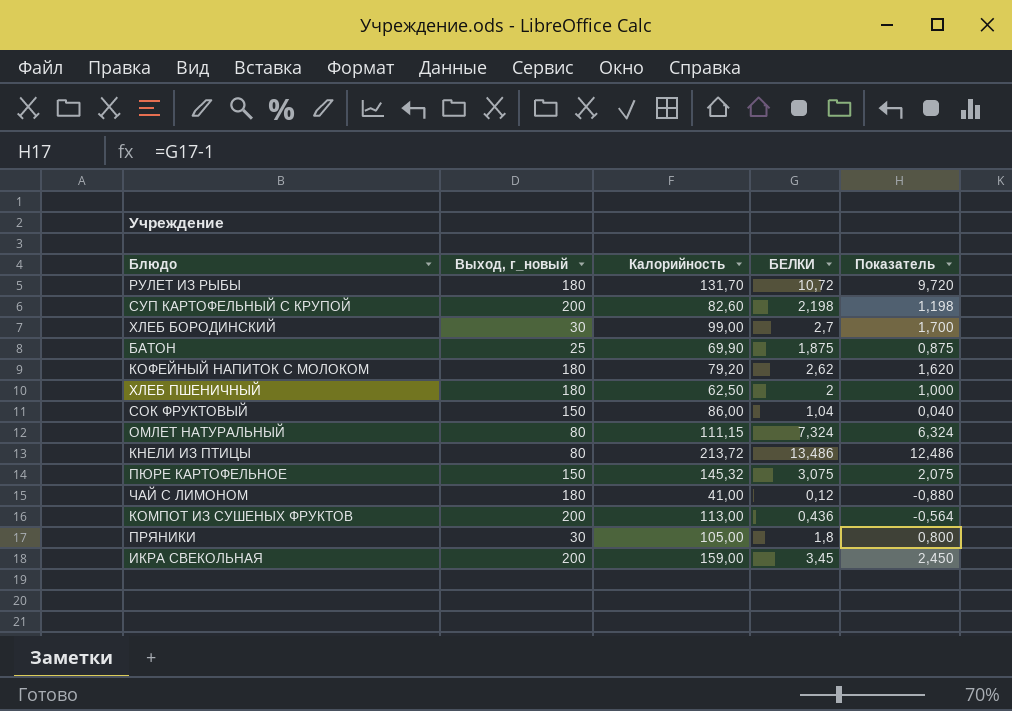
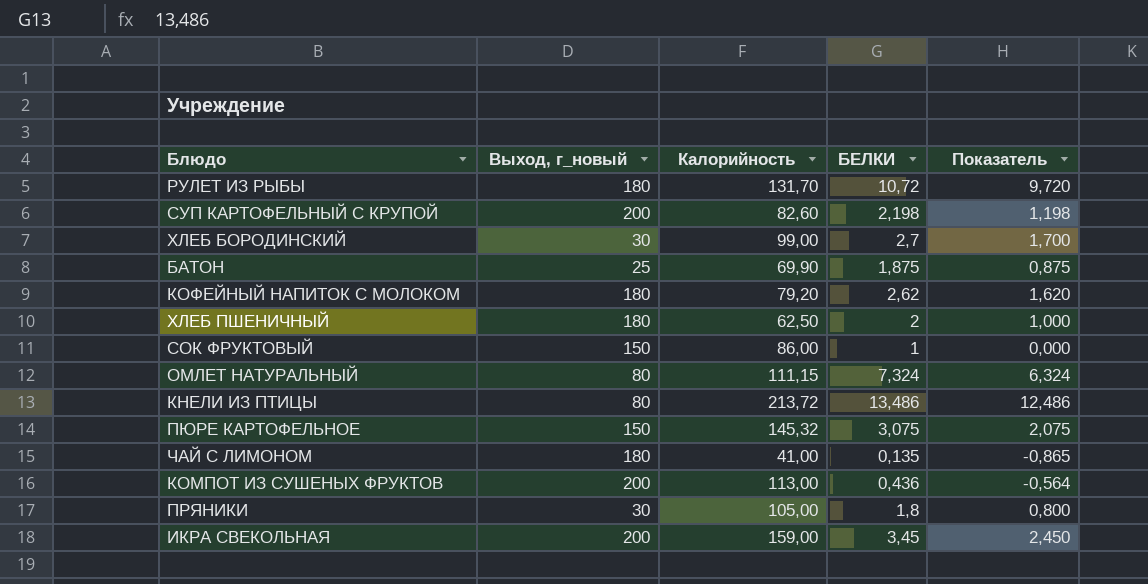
СОК ФРУКТОВЫЙ | БЕЛКИ: 1,04 -> 1
СОК ФРУКТОВЫЙ | Показатель: 0,040 -> 0,000
ЧАЙ С ЛИМОНОМ | БЕЛКИ: 0,12 -> 0,135
ЧАЙ С ЛИМОНОМ | Показатель: -0,880 -> -0,865

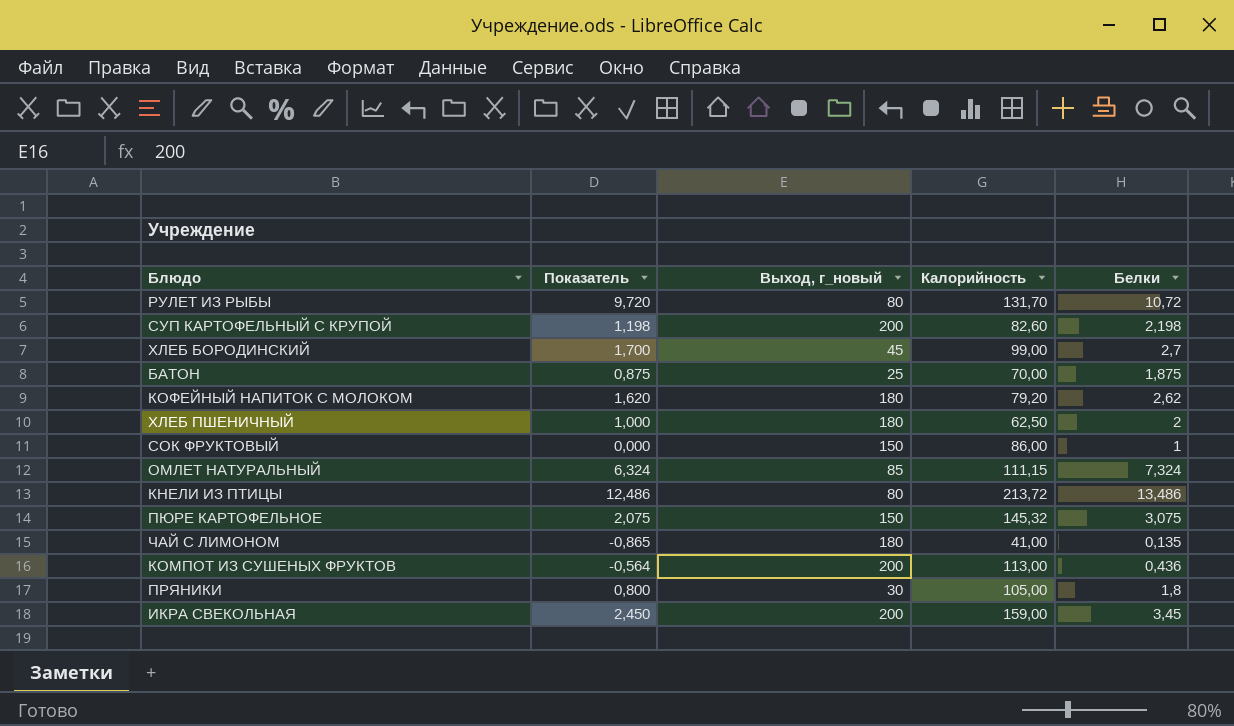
column Показатель | position: 5 -> 2
column name: БЕЛКИ -> Белки
РУЛЕТ ИЗ РЫБЫ | Выход, г_новый: 180 -> 80
ХЛЕБ БОРОДИНСКИЙ | Выход, г_новый: 30 -> 45
БАТОН | Калорийность: 69,90 -> 70,00
ОМЛЕТ НАТУРАЛЬНЫЙ | Выход, г_новый: 80 -> 85

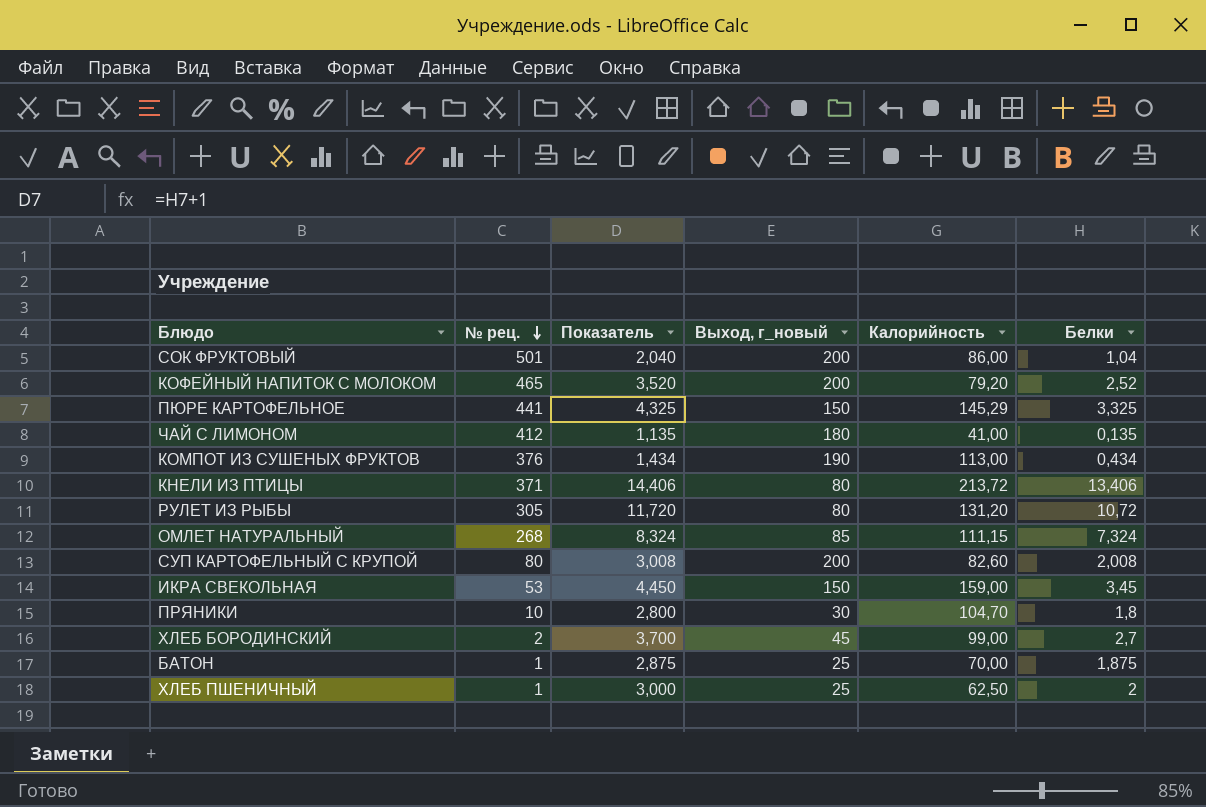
row order: none -> № рец. descending
column № рец. | position: none -> 2
column Показатель | formula: [Белки] - 1 -> [Белки] + 1
СОК ФРУКТОВЫЙ | Выход, г_новый: 150 -> 200
СОК ФРУКТОВЫЙ | Белки: 1 -> 1,04
КОФЕЙНЫЙ НАПИТОК С МОЛОКОМ | Выход, г_новый: 180 -> 200
КОФЕЙНЫЙ НАПИТОК С МОЛОКОМ | Белки: 2,62 -> 2,52
ПЮРЕ КАРТОФЕЛЬНОЕ | Калорийность: 145,32 -> 145,29
ПЮРЕ КАРТОФЕЛЬНОЕ | Белки: 3,075 -> 3,325
КОМПОТ ИЗ СУШЕНЫХ ФРУКТОВ | Выход, г_новый: 200 -> 190
КОМПОТ ИЗ СУШЕНЫХ ФРУКТОВ | Белки: 0,436 -> 0,434
КНЕЛИ ИЗ ПТИЦЫ | Белки: 13,486 -> 13,406
РУЛЕТ ИЗ РЫБЫ | Калорийность: 131,70 -> 131,20
СУП КАРТОФЕЛЬНЫЙ С КРУПОЙ | Белки: 2,198 -> 2,008
ИКРА СВЕКОЛЬНАЯ | Выход, г_новый: 200 -> 150
ПРЯНИКИ | Калорийность: 105,00 -> 104,70
ХЛЕБ ПШЕНИЧНЫЙ | Выход, г_новый: 180 -> 25

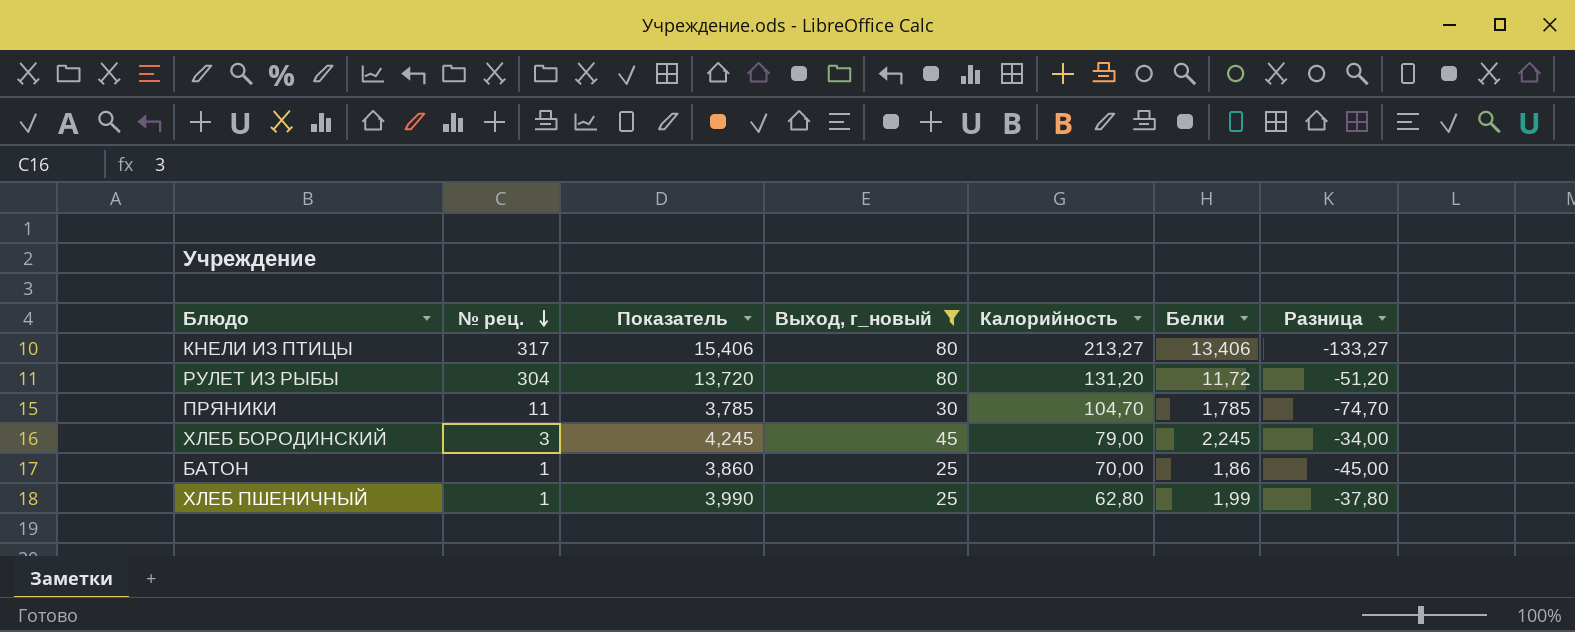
filter: none -> Выход, г_новый <= 80
column Показатель | formula: [Белки] + 1 -> [Белки] + 2
column Разница | formula: none -> [Выход, г_новый] - [Калорийность]
КНЕЛИ ИЗ ПТИЦЫ | № рец.: 371 -> 317
КНЕЛИ ИЗ ПТИЦЫ | Калорийность: 213,72 -> 213,27
РУЛЕТ ИЗ РЫБЫ | № рец.: 305 -> 304
РУЛЕТ ИЗ РЫБЫ | Белки: 10,72 -> 11,72
ПРЯНИКИ | № рец.: 10 -> 11
ПРЯНИКИ | Белки: 1,8 -> 1,785
ХЛЕБ БОРОДИНСКИЙ | № рец.: 2 -> 3
ХЛЕБ БОРОДИНСКИЙ | Калорийность: 99,00 -> 79,00
ХЛЕБ БОРОДИНСКИЙ | Белки: 2,7 -> 2,245
БАТОН | Белки: 1,875 -> 1,86
ХЛЕБ ПШЕНИЧНЫЙ | Калорийность: 62,50 -> 62,80
ХЛЕБ ПШЕНИЧНЫЙ | Белки: 2 -> 1,99

